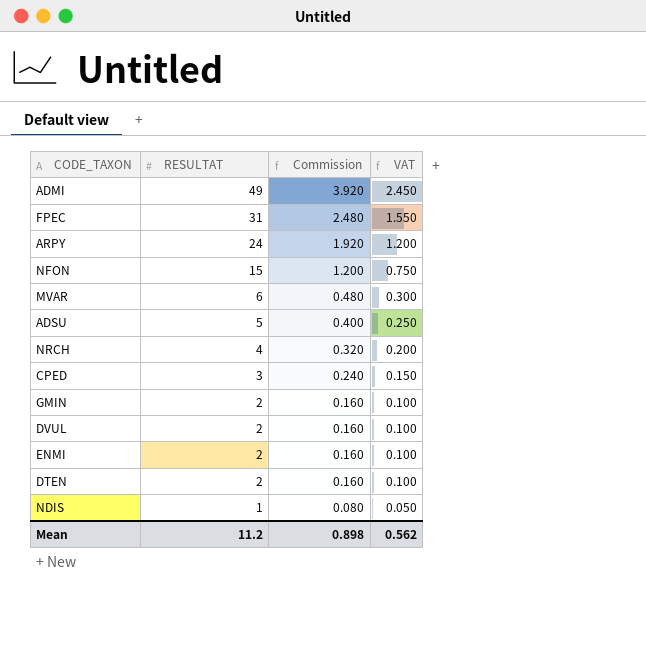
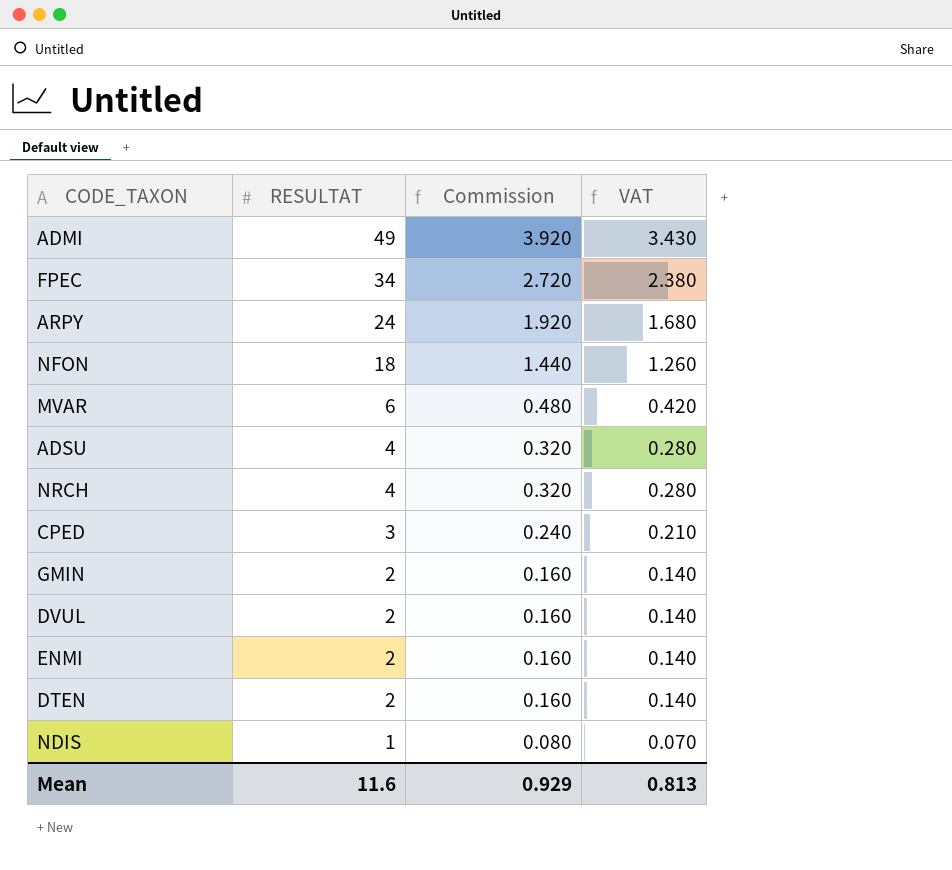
column VAT | formula: [RESULTAT] * 0.05 -> [RESULTAT] * 0.07
FPEC | RESULTAT: 31 -> 34
FPEC | Commission: 2.480 -> 2.720
NFON | RESULTAT: 15 -> 18
NFON | Commission: 1.200 -> 1.440
ADSU | RESULTAT: 5 -> 4
ADSU | Commission: 0.400 -> 0.320
Mean | RESULTAT: 11.2 -> 11.6
Mean | Commission: 0.898 -> 0.929
Mean | VAT: 0.562 -> 0.813

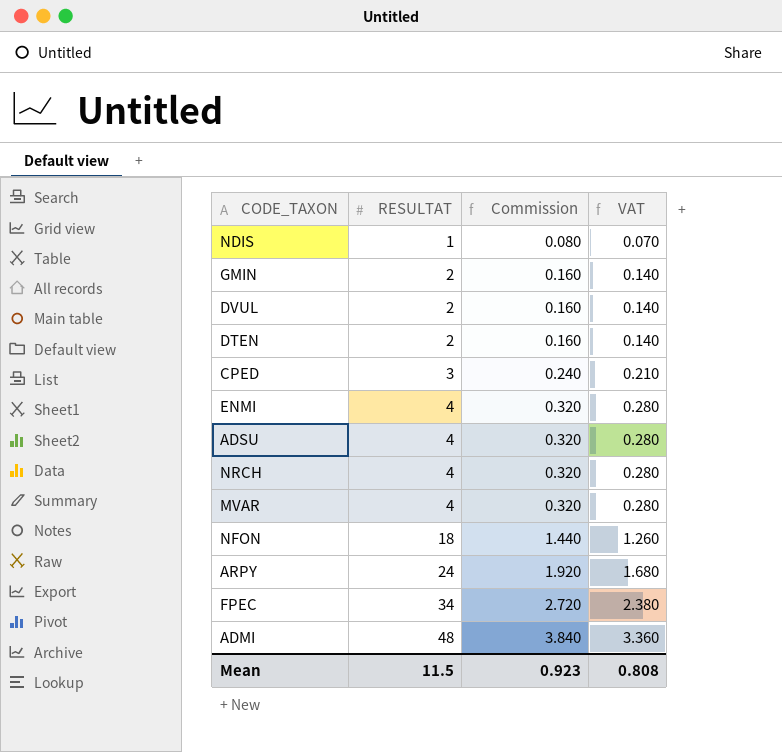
row order: RESULTAT descending -> RESULTAT ascending
ENMI | RESULTAT: 2 -> 4
ENMI | Commission: 0.160 -> 0.320
ENMI | VAT: 0.140 -> 0.280
MVAR | RESULTAT: 6 -> 4
MVAR | Commission: 0.480 -> 0.320
MVAR | VAT: 0.420 -> 0.280
ADMI | RESULTAT: 49 -> 48
ADMI | Commission: 3.920 -> 3.840
ADMI | VAT: 3.430 -> 3.360
Mean | RESULTAT: 11.6 -> 11.5
Mean | Commission: 0.929 -> 0.923
Mean | VAT: 0.813 -> 0.808

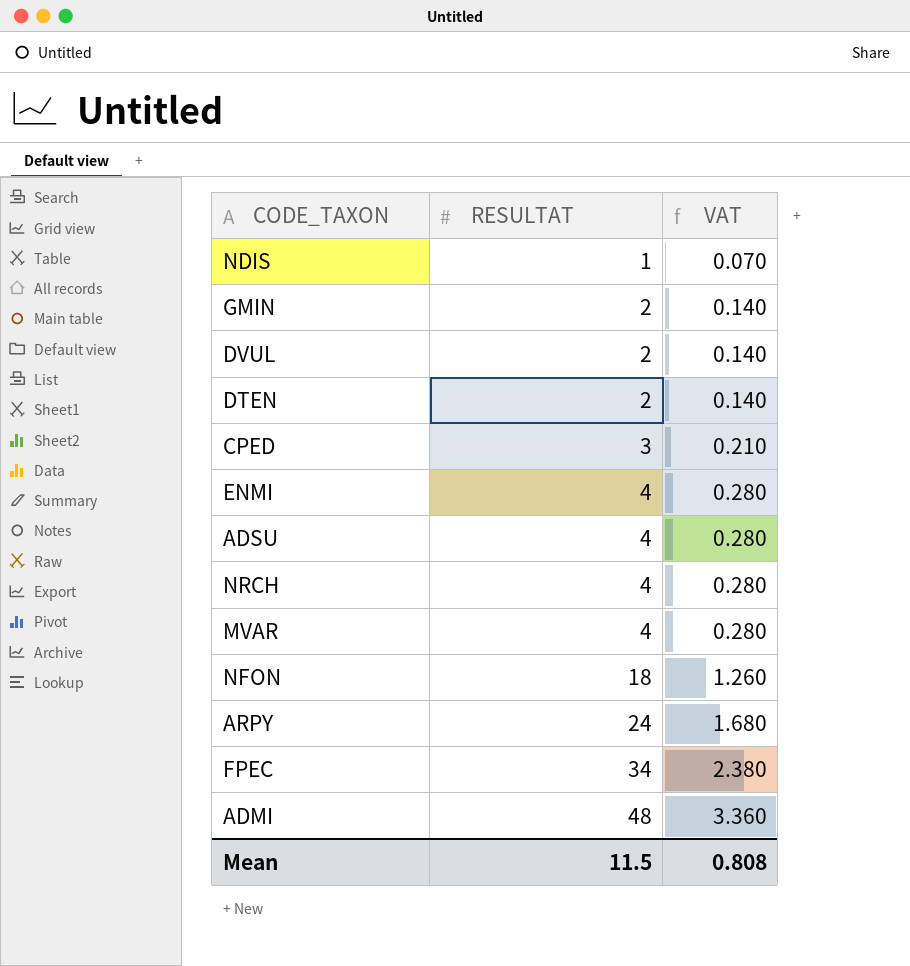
column Commission | formula: [RESULTAT] * 0.08 -> none

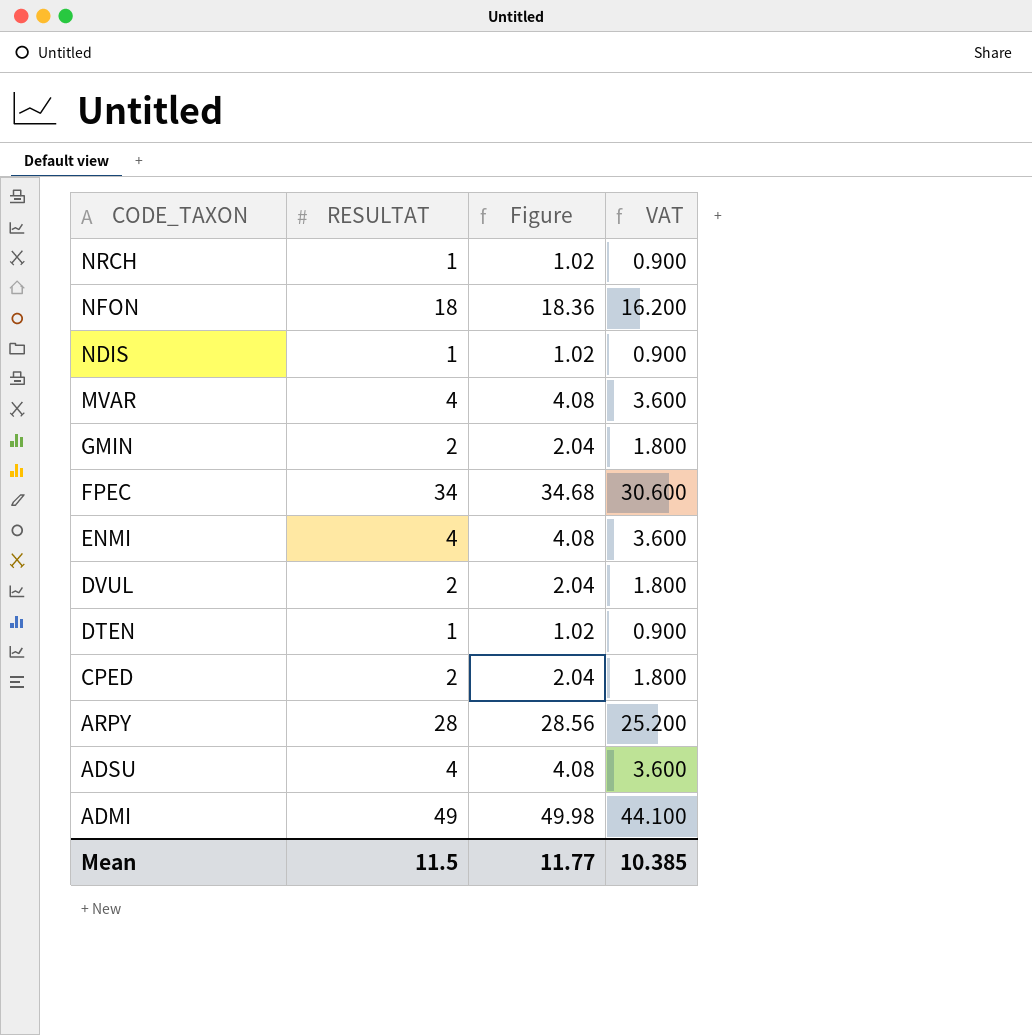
row order: RESULTAT ascending -> CODE_TAXON descending
column Figure | formula: none -> [RESULTAT] * 1.02
column VAT | formula: [RESULTAT] * 0.07 -> [RESULTAT] * 0.9
NRCH | RESULTAT: 4 -> 1
DTEN | RESULTAT: 2 -> 1
CPED | RESULTAT: 3 -> 2
ARPY | RESULTAT: 24 -> 28
ADMI | RESULTAT: 48 -> 49
Mean | VAT: 0.808 -> 10.385

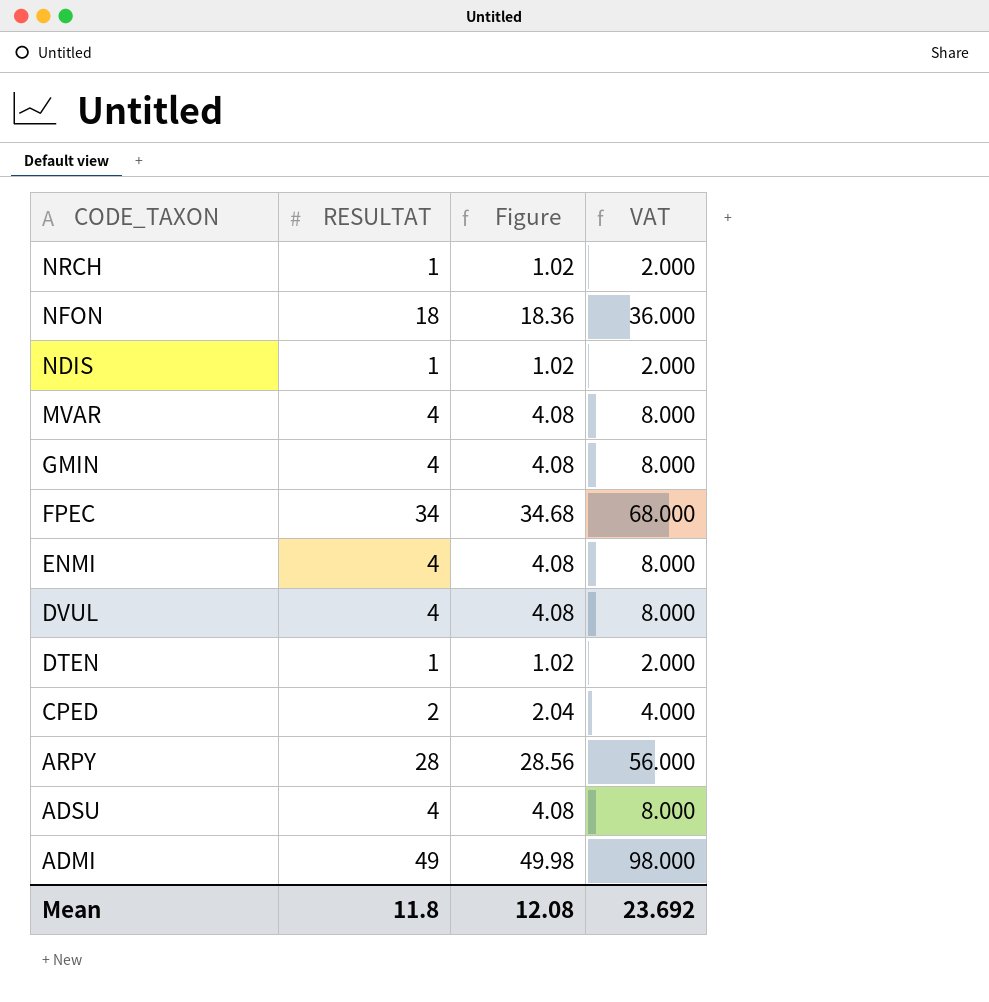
column VAT | formula: [RESULTAT] * 0.9 -> [RESULTAT] * 2
GMIN | RESULTAT: 2 -> 4
GMIN | Figure: 2.04 -> 4.08
DVUL | RESULTAT: 2 -> 4
DVUL | Figure: 2.04 -> 4.08
Mean | RESULTAT: 11.5 -> 11.8
Mean | Figure: 11.77 -> 12.08
Mean | VAT: 10.385 -> 23.692

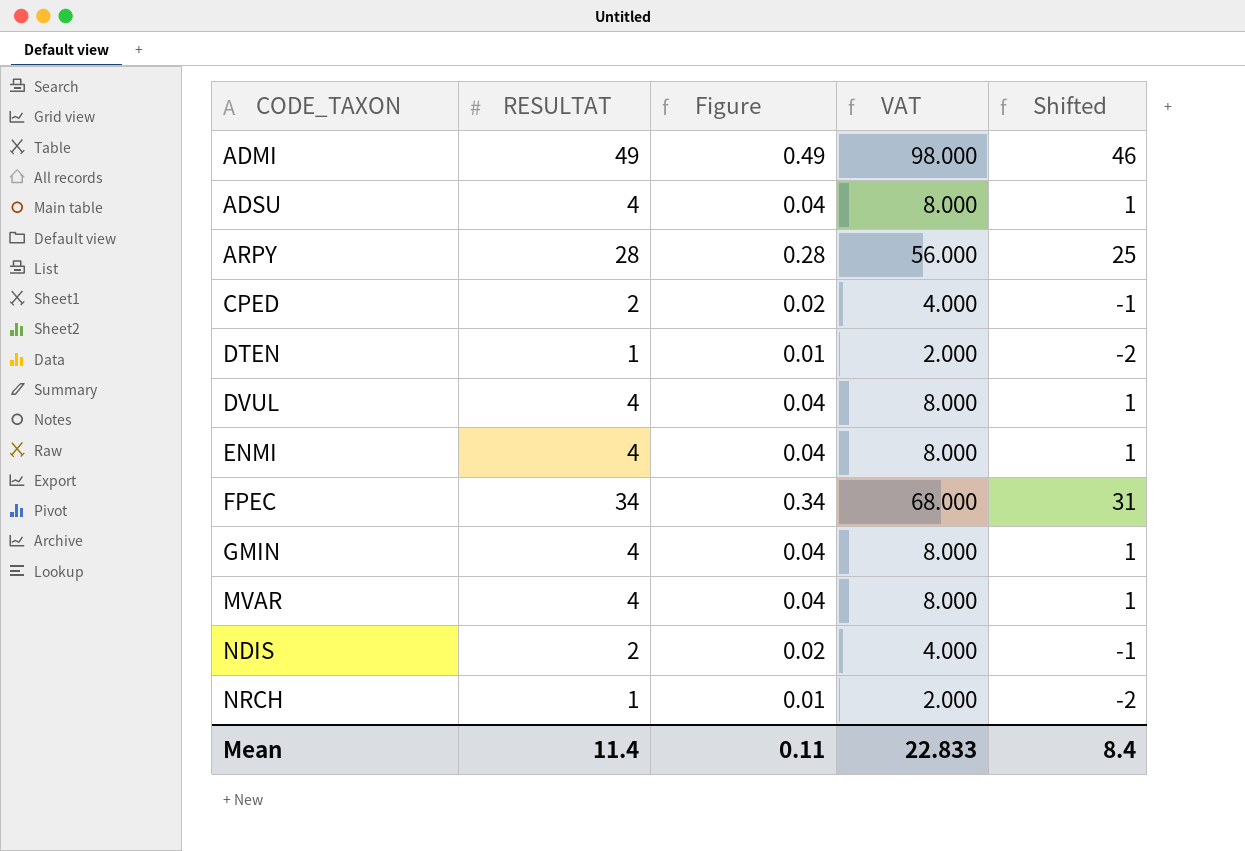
row order: CODE_TAXON descending -> CODE_TAXON ascending
column Figure | formula: [RESULTAT] * 1.02 -> [RESULTAT] * 0.01
column Shifted | formula: none -> [RESULTAT] - 3
row NFON: 18 | 18.36 | 36.000 -> none
NDIS | RESULTAT: 1 -> 2
NDIS | VAT: 2.000 -> 4.000
Mean | RESULTAT: 11.8 -> 11.4
Mean | Figure: 12.08 -> 0.11
Mean | VAT: 23.692 -> 22.833

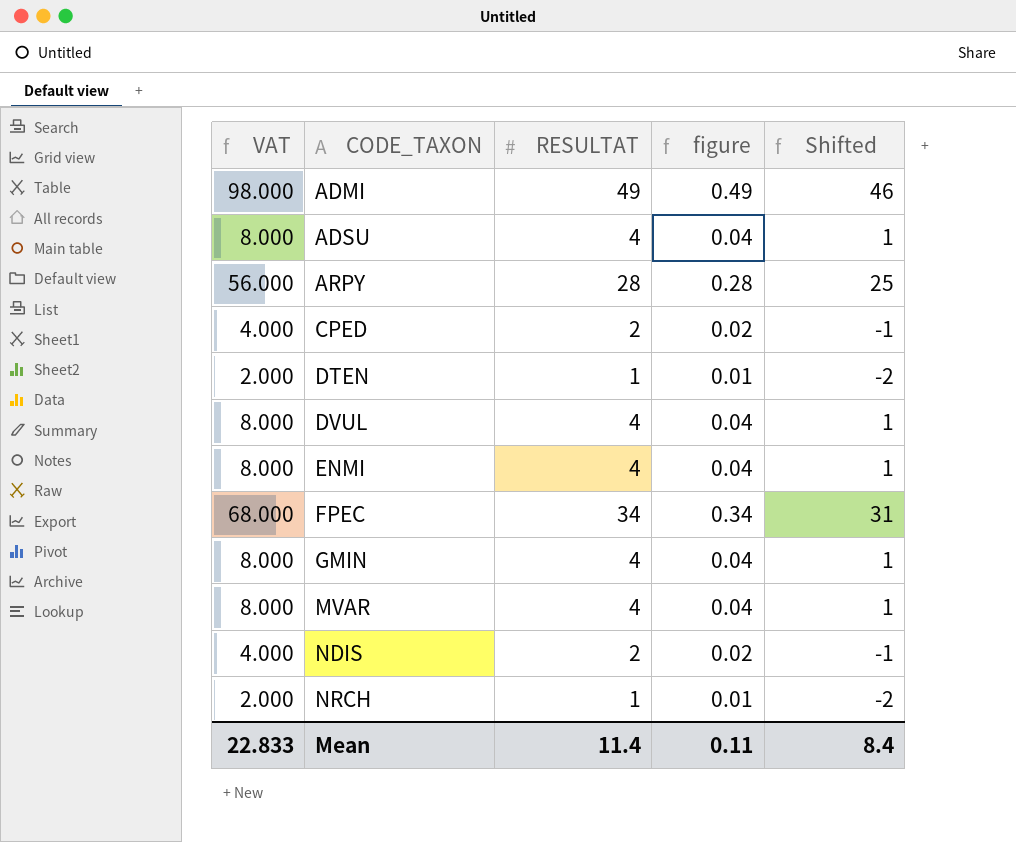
column VAT | position: 4 -> 1
column name: Figure -> figure

